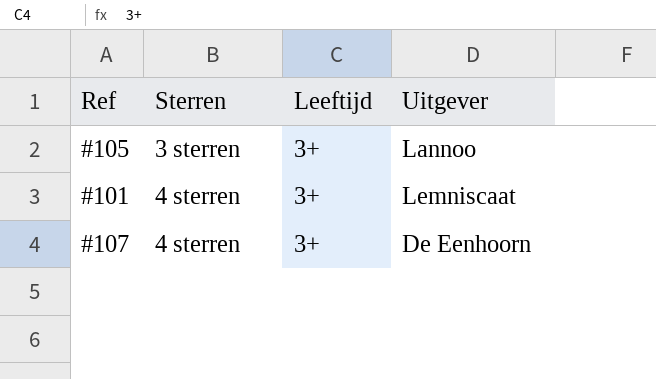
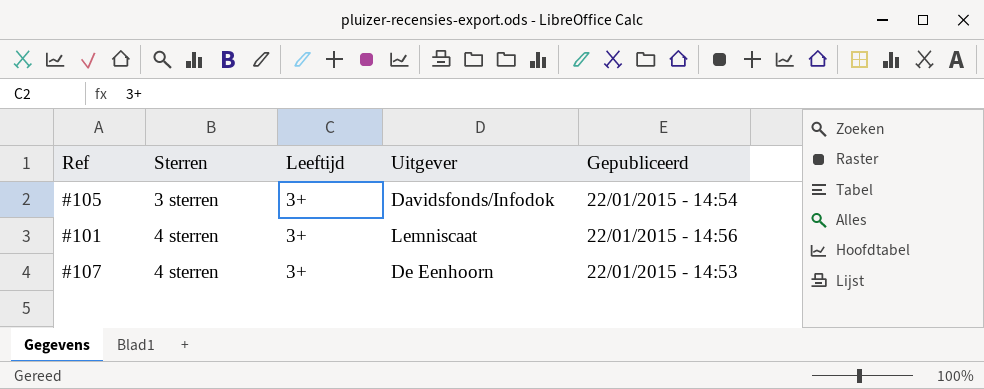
column Gepubliceerd | position: none -> 5
#105 | Uitgever: Lannoo -> Davidsfonds/Infodok

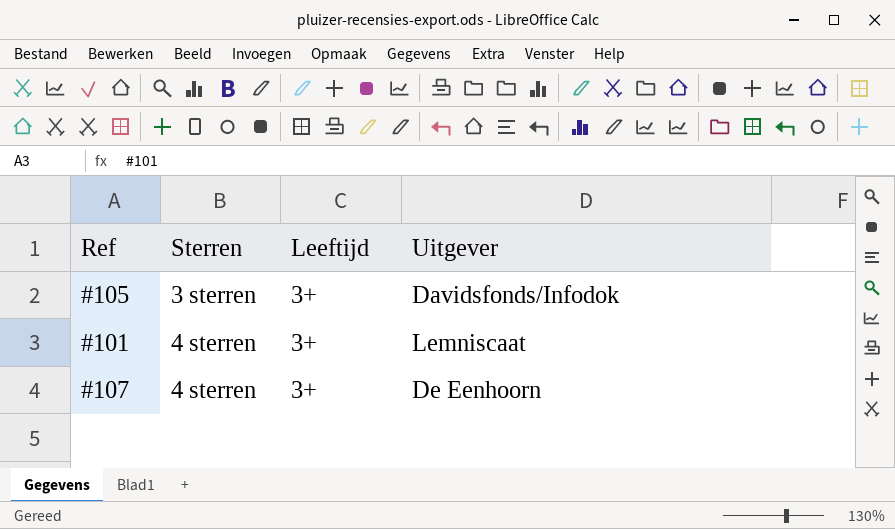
column Gepubliceerd | position: 5 -> none

